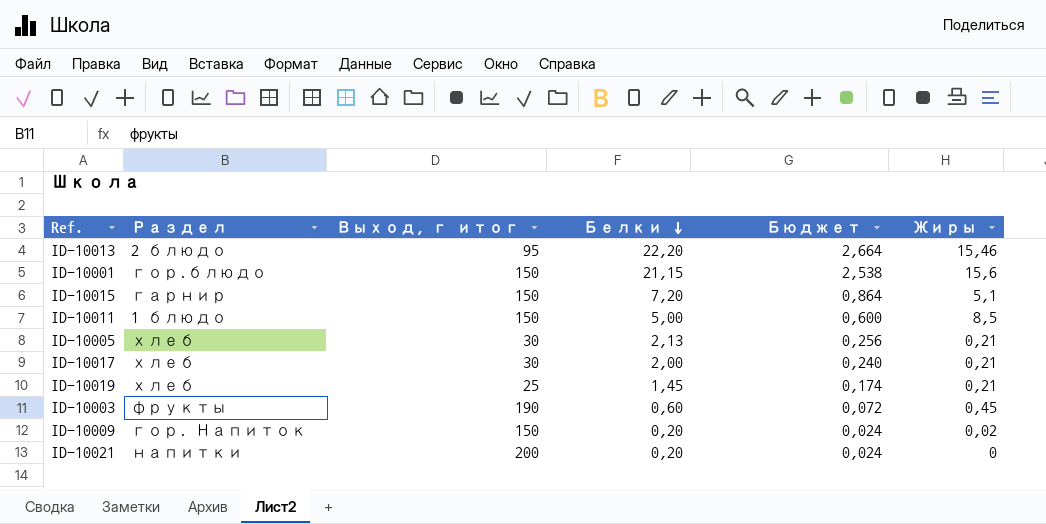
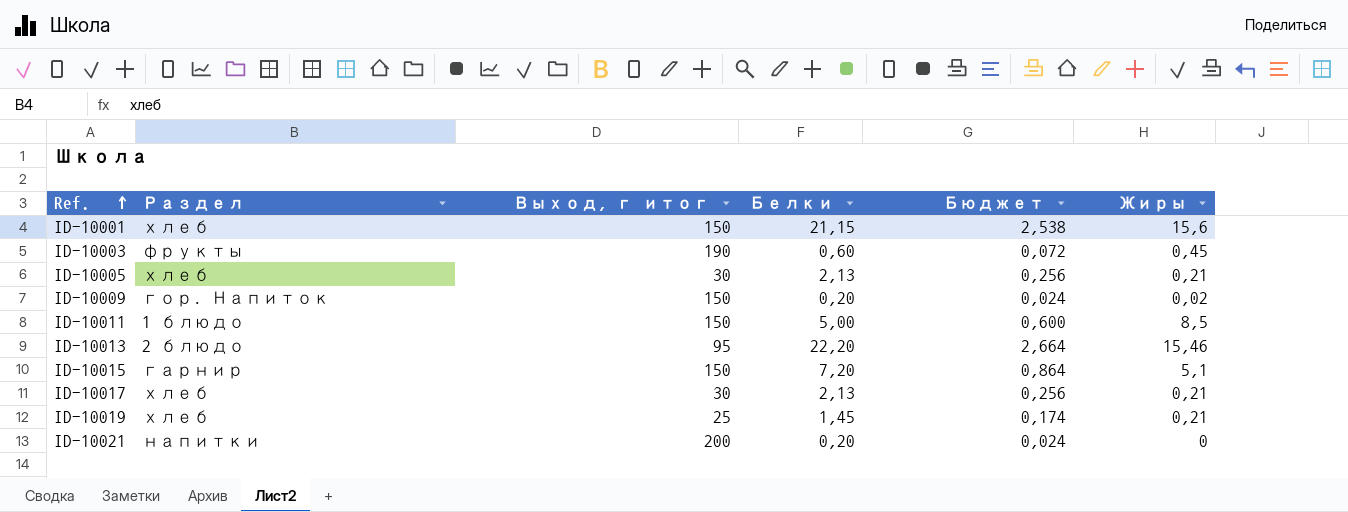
row order: Белки descending -> Ref. ascending
ID-10001 | Раздел: гор.блюдо -> хлеб
ID-10017 | Белки: 2,00 -> 2,13
ID-10017 | Бюджет: 0,240 -> 0,256

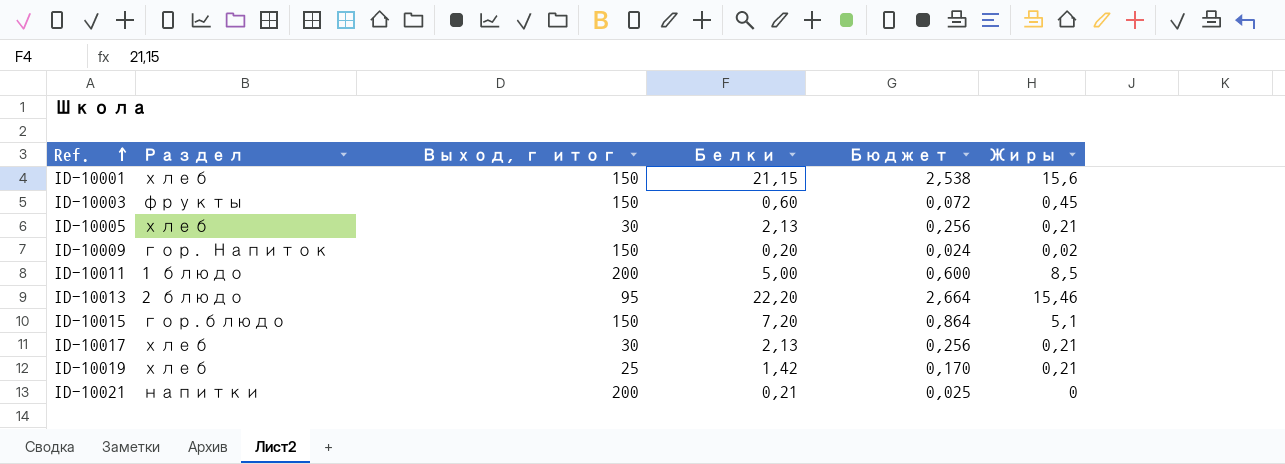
ID-10003 | Выход, г итог: 190 -> 150
ID-10011 | Выход, г итог: 150 -> 200
ID-10015 | Раздел: гарнир -> гор.блюдо
ID-10019 | Белки: 1,45 -> 1,42
ID-10019 | Бюджет: 0,174 -> 0,170
ID-10021 | Белки: 0,20 -> 0,21
ID-10021 | Бюджет: 0,024 -> 0,025

